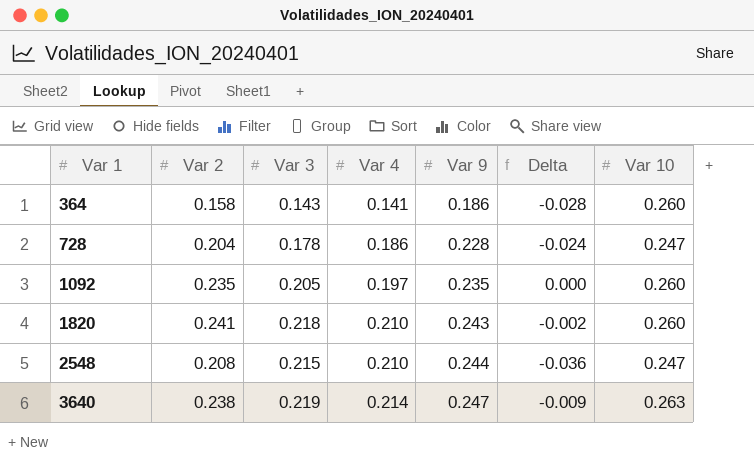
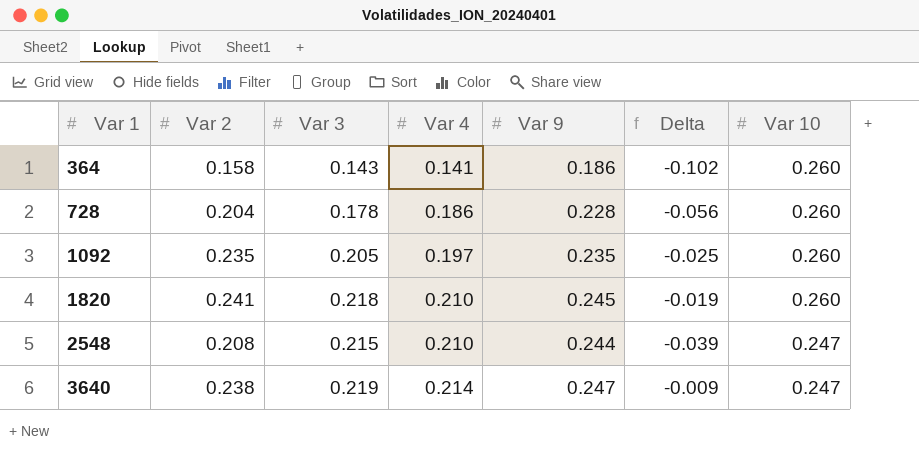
column Delta | formula: [Var 2] - [Var 9] -> [Var 2] - [Var 10]
728 | Var 10: 0.247 -> 0.260
1820 | Var 9: 0.243 -> 0.245
3640 | Var 10: 0.263 -> 0.247

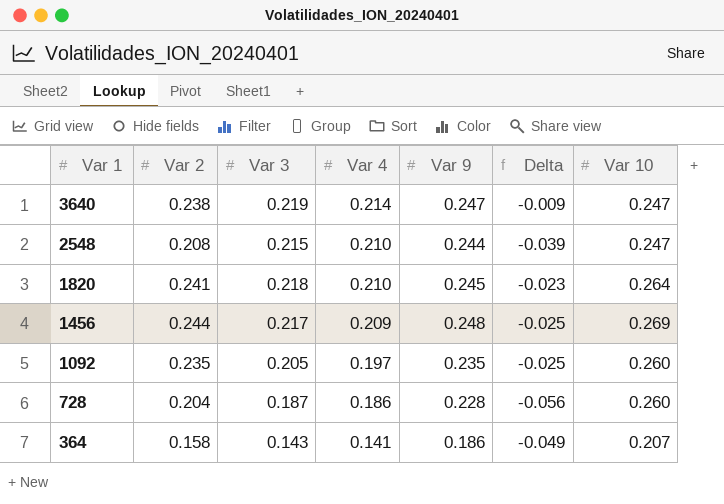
row order: Var 1 ascending -> Var 1 descending
1820 | Delta: -0.019 -> -0.023
1820 | Var 10: 0.260 -> 0.264
row 1456: none -> 0.244 | 0.217 | 0.209 | 0.248 | -0.025 | 0.269
728 | Var 3: 0.178 -> 0.187
364 | Delta: -0.102 -> -0.049
364 | Var 10: 0.260 -> 0.207

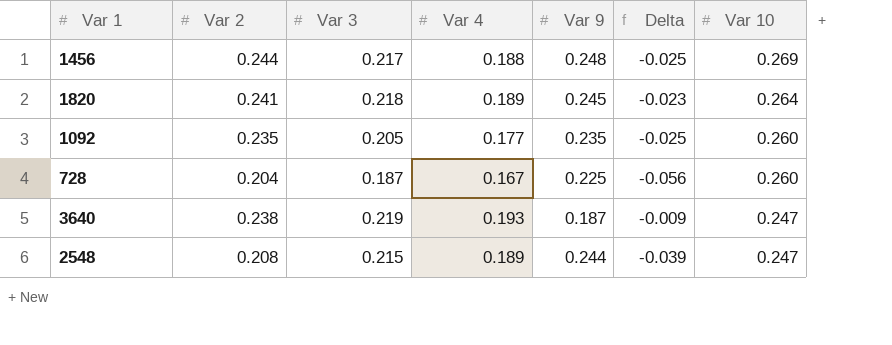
row order: Var 1 descending -> Var 10 descending
row 364: 0.158 | 0.143 | 0.141 | 0.186 | -0.049 | 0.207 -> none
1456 | Var 4: 0.209 -> 0.188
1820 | Var 4: 0.210 -> 0.189
1092 | Var 4: 0.197 -> 0.177
728 | Var 4: 0.186 -> 0.167
728 | Var 9: 0.228 -> 0.225
3640 | Var 4: 0.214 -> 0.193
3640 | Var 9: 0.247 -> 0.187
2548 | Var 4: 0.210 -> 0.189

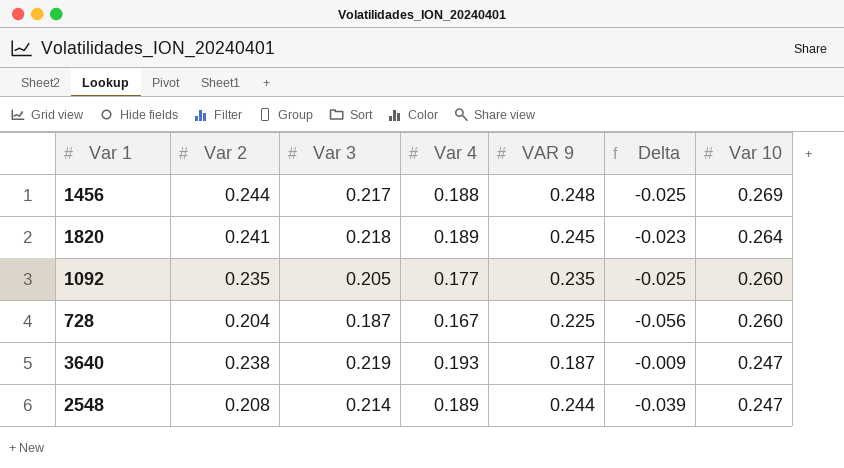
column name: Var 9 -> VAR 9
2548 | Var 3: 0.215 -> 0.214

